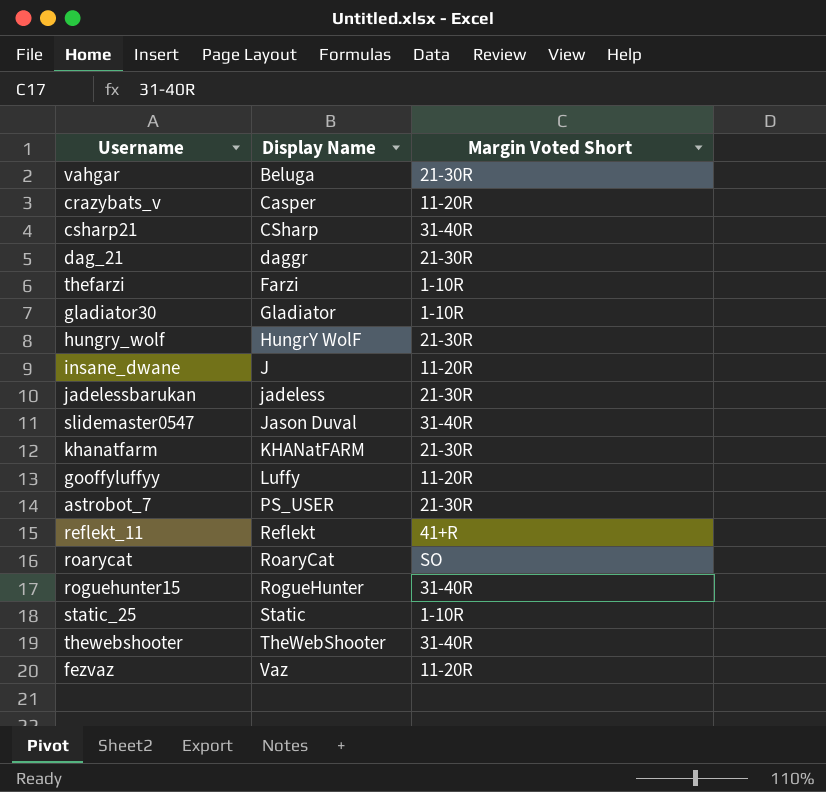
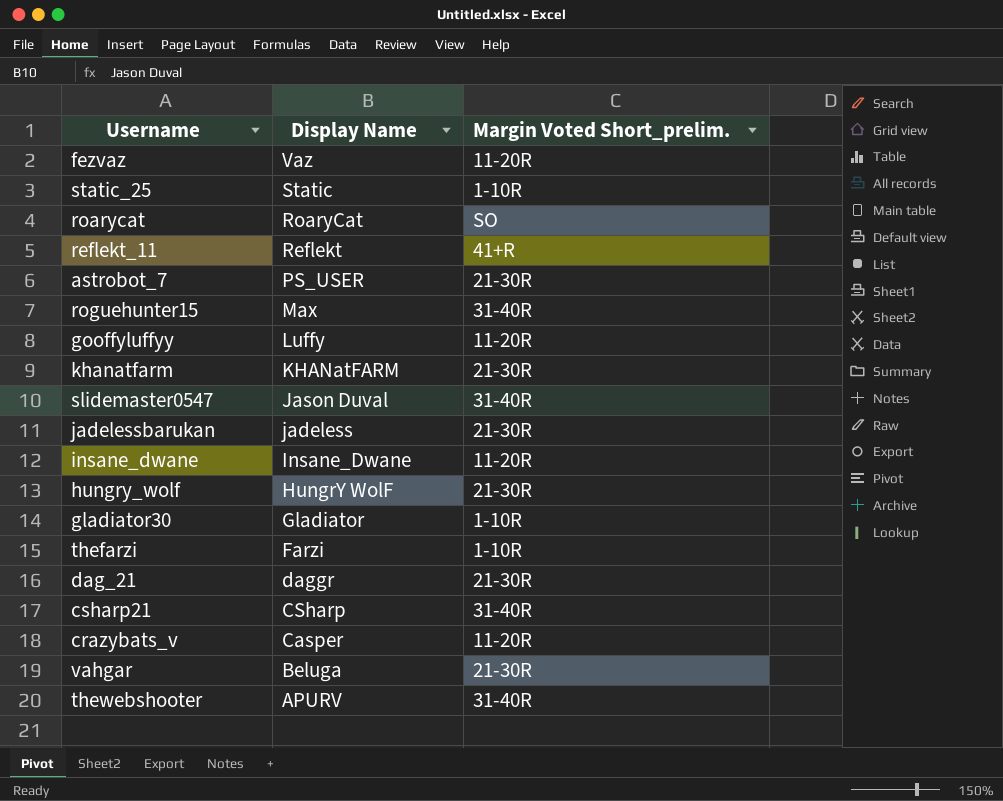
row order: Display Name ascending -> Display Name descending
column name: Margin Voted Short -> Margin Voted Short_prelim.
roguehunter15 | Display Name: RogueHunter -> Max
insane_dwane | Display Name: J -> Insane_Dwane
thewebshooter | Display Name: TheWebShooter -> APURV

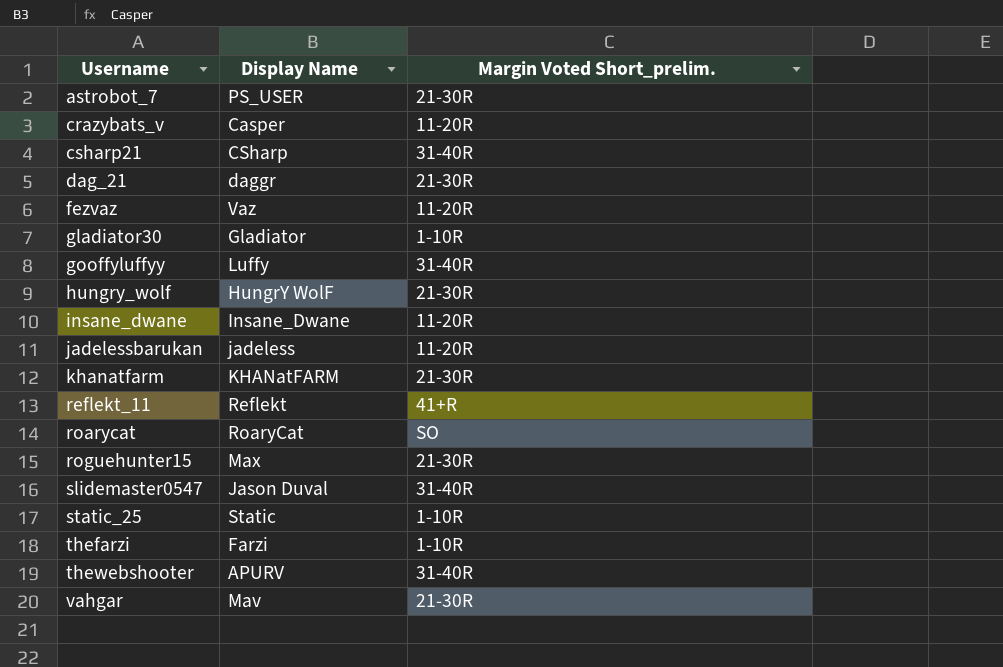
row order: Display Name descending -> Username ascending
gooffyluffyy | Margin Voted Short_prelim.: 11-20R -> 31-40R
jadelessbarukan | Margin Voted Short_prelim.: 21-30R -> 11-20R
roguehunter15 | Margin Voted Short_prelim.: 31-40R -> 21-30R
vahgar | Display Name: Beluga -> Mav

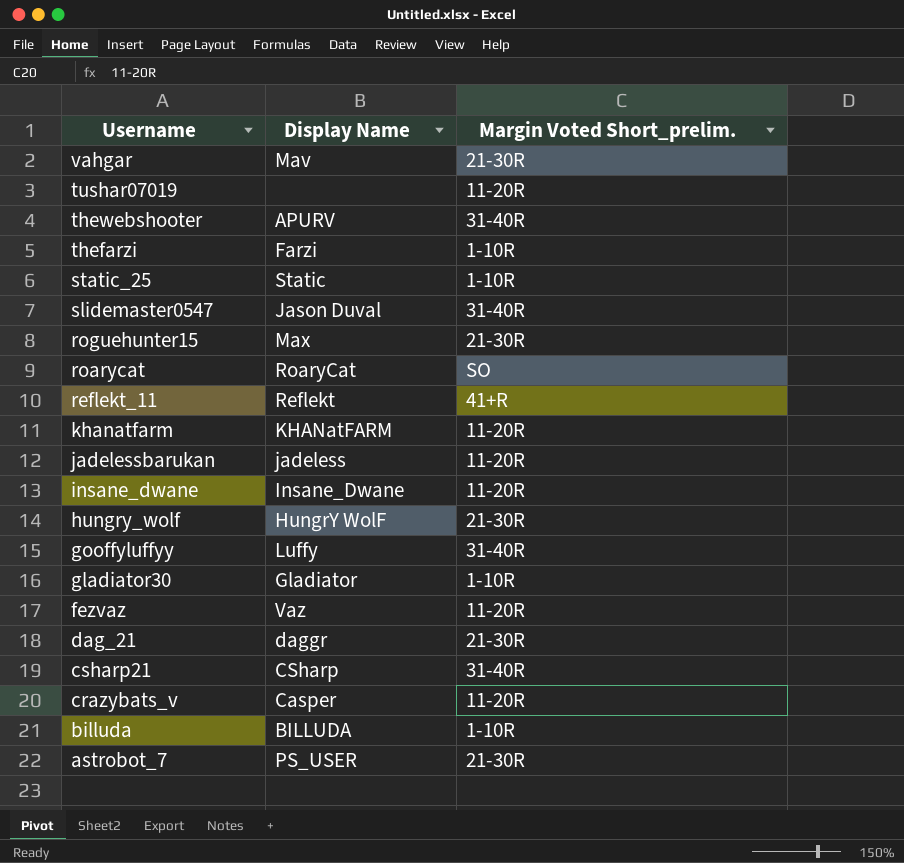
row order: Username ascending -> Username descending
row tushar07019: none -> none | 11-20R
khanatfarm | Margin Voted Short_prelim.: 21-30R -> 11-20R
row billuda: none -> BILLUDA | 1-10R

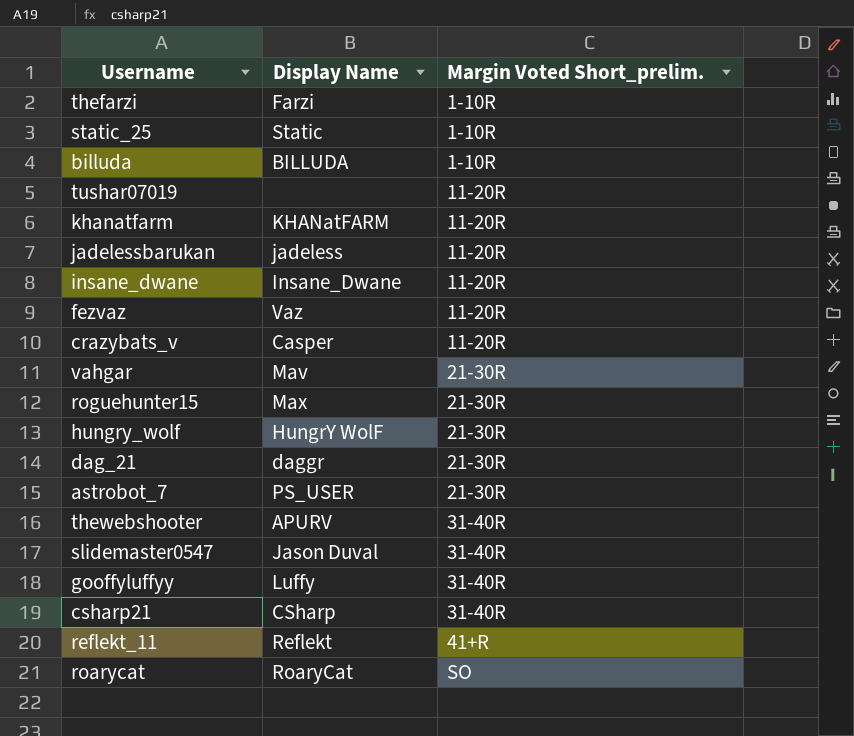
row order: Username descending -> Margin Voted Short_prelim. ascending
row gladiator30: Gladiator | 1-10R -> none

